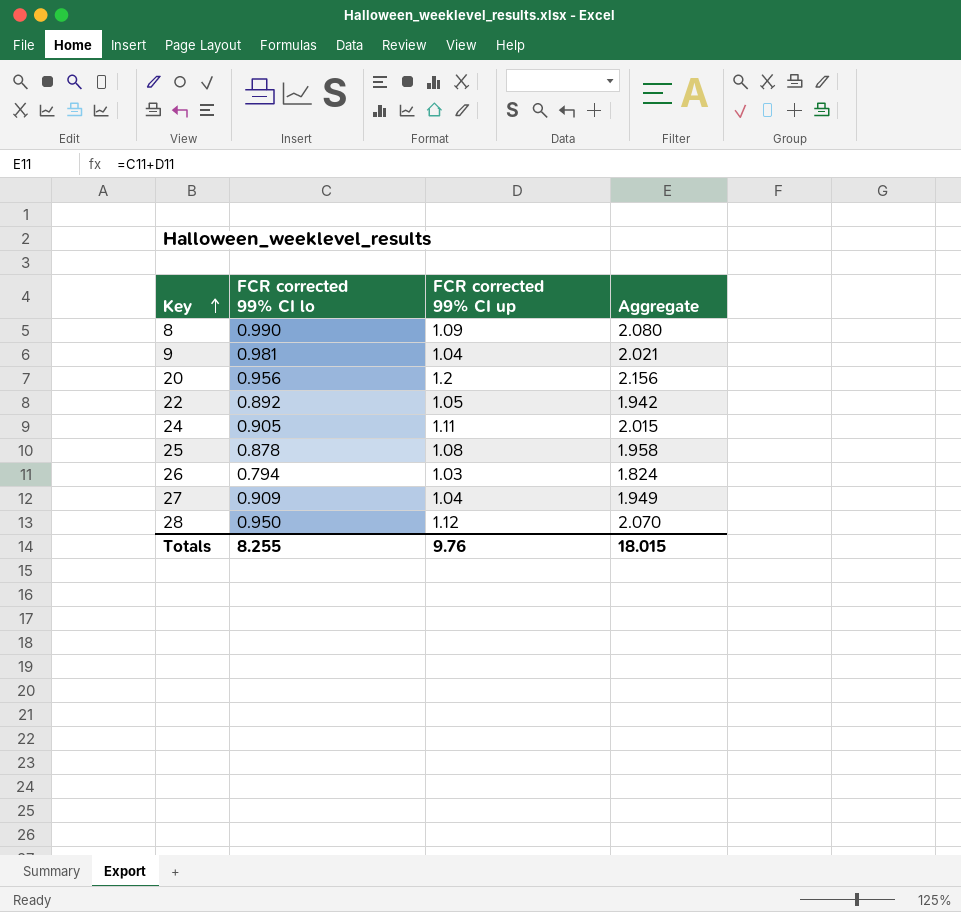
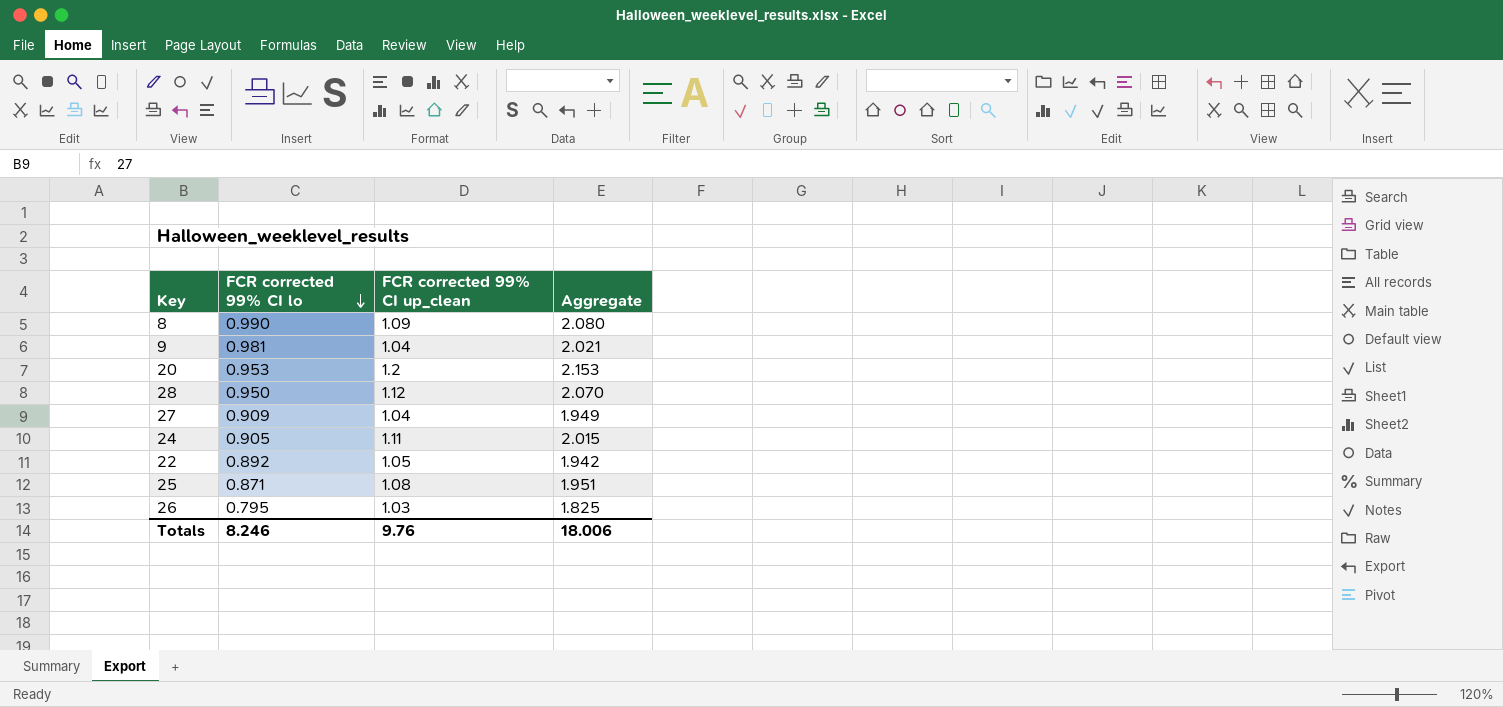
row order: Key ascending -> FCR corrected 99% CI lo descending
column name: FCR corrected 99% CI up -> FCR corrected 99% CI up_clean
20 | FCR corrected 99% CI lo: 0.956 -> 0.953
20 | Aggregate: 2.156 -> 2.153
25 | FCR corrected 99% CI lo: 0.878 -> 0.871
25 | Aggregate: 1.958 -> 1.951
26 | FCR corrected 99% CI lo: 0.794 -> 0.795
26 | Aggregate: 1.824 -> 1.825
Totals | FCR corrected 99% CI lo: 8.255 -> 8.246
Totals | Aggregate: 18.015 -> 18.006

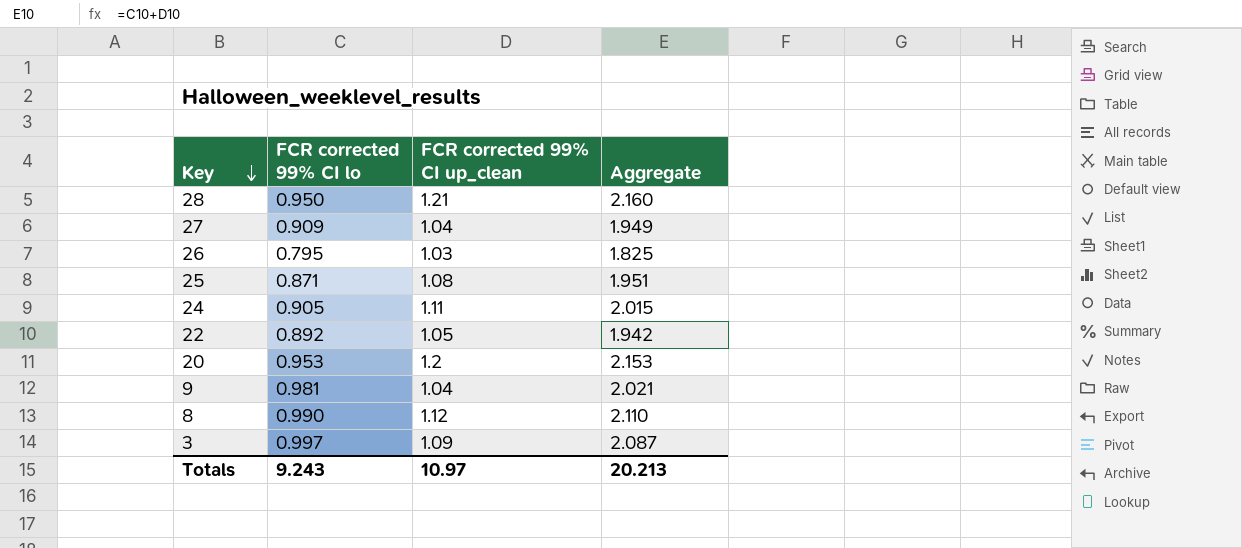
row order: FCR corrected 99% CI lo descending -> Key descending
28 | FCR corrected 99% CI up_clean: 1.12 -> 1.21
28 | Aggregate: 2.070 -> 2.160
8 | FCR corrected 99% CI up_clean: 1.09 -> 1.12
8 | Aggregate: 2.080 -> 2.110
row 3: none -> 0.997 | 1.09 | 2.087
Totals | FCR corrected 99% CI lo: 8.246 -> 9.243
Totals | FCR corrected 99% CI up_clean: 9.76 -> 10.97
Totals | Aggregate: 18.006 -> 20.213

